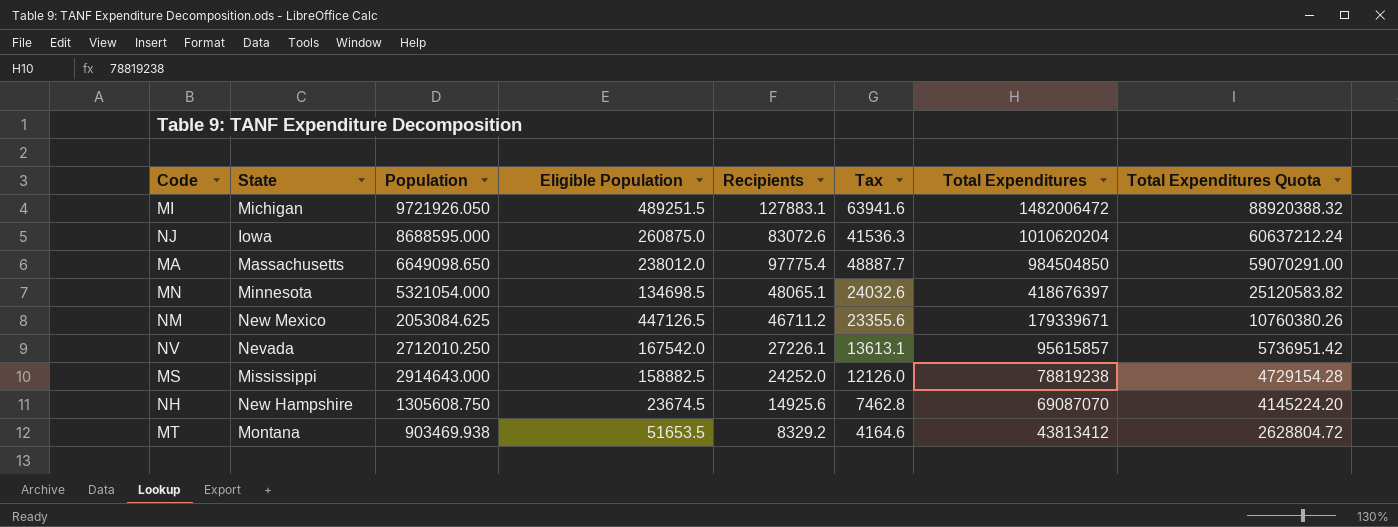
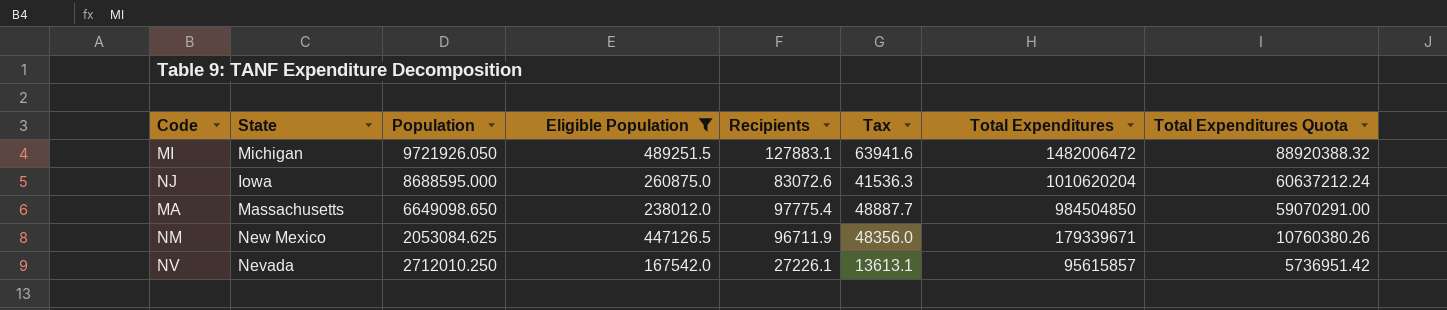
filter: none -> Eligible Population >= 167542.0
NM | Recipients: 46711.2 -> 96711.9
NM | Tax: 23355.6 -> 48356.0

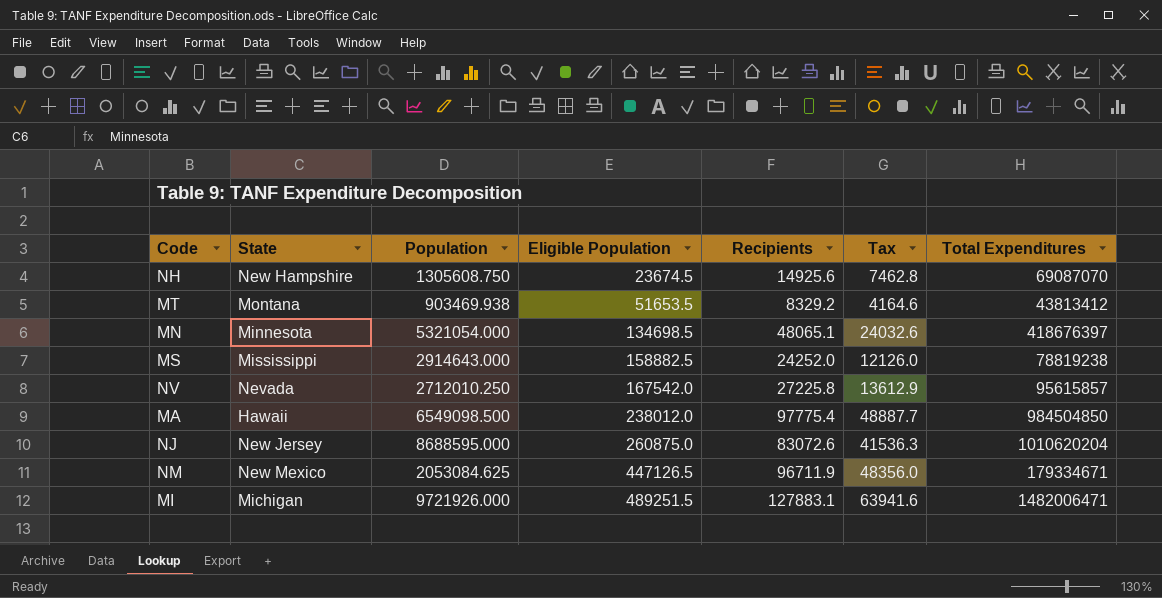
filter: Eligible Population >= 167542.0 -> none
row order: Total Expenditures descending -> Eligible Population ascending
column Total Expenditures Quota | formula: [Total Expenditures] * 0.06 -> none
NV | Recipients: 27226.1 -> 27225.8
NV | Tax: 13613.1 -> 13612.9
MA | State: Massachusetts -> Hawaii
MA | Population: 6649098.650 -> 6549098.500
NJ | State: Iowa -> New Jersey
NM | Total Expenditures: 179339671 -> 179334671
MI | Population: 9721926.050 -> 9721926.000
MI | Total Expenditures: 1482006472 -> 1482006471

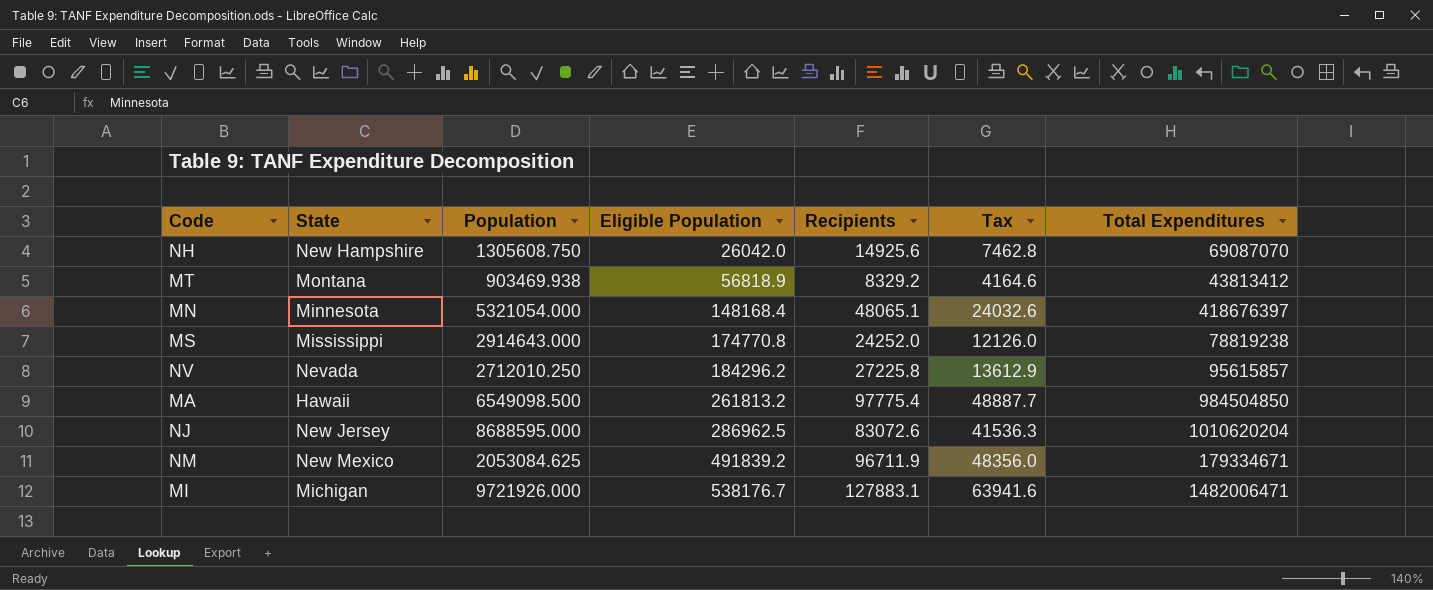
NH | Eligible Population: 23674.5 -> 26042.0
MT | Eligible Population: 51653.5 -> 56818.9
MN | Eligible Population: 134698.5 -> 148168.4
MS | Eligible Population: 158882.5 -> 174770.8
NV | Eligible Population: 167542.0 -> 184296.2
MA | Eligible Population: 238012.0 -> 261813.2
NJ | Eligible Population: 260875.0 -> 286962.5
NM | Eligible Population: 447126.5 -> 491839.2
MI | Eligible Population: 489251.5 -> 538176.7

